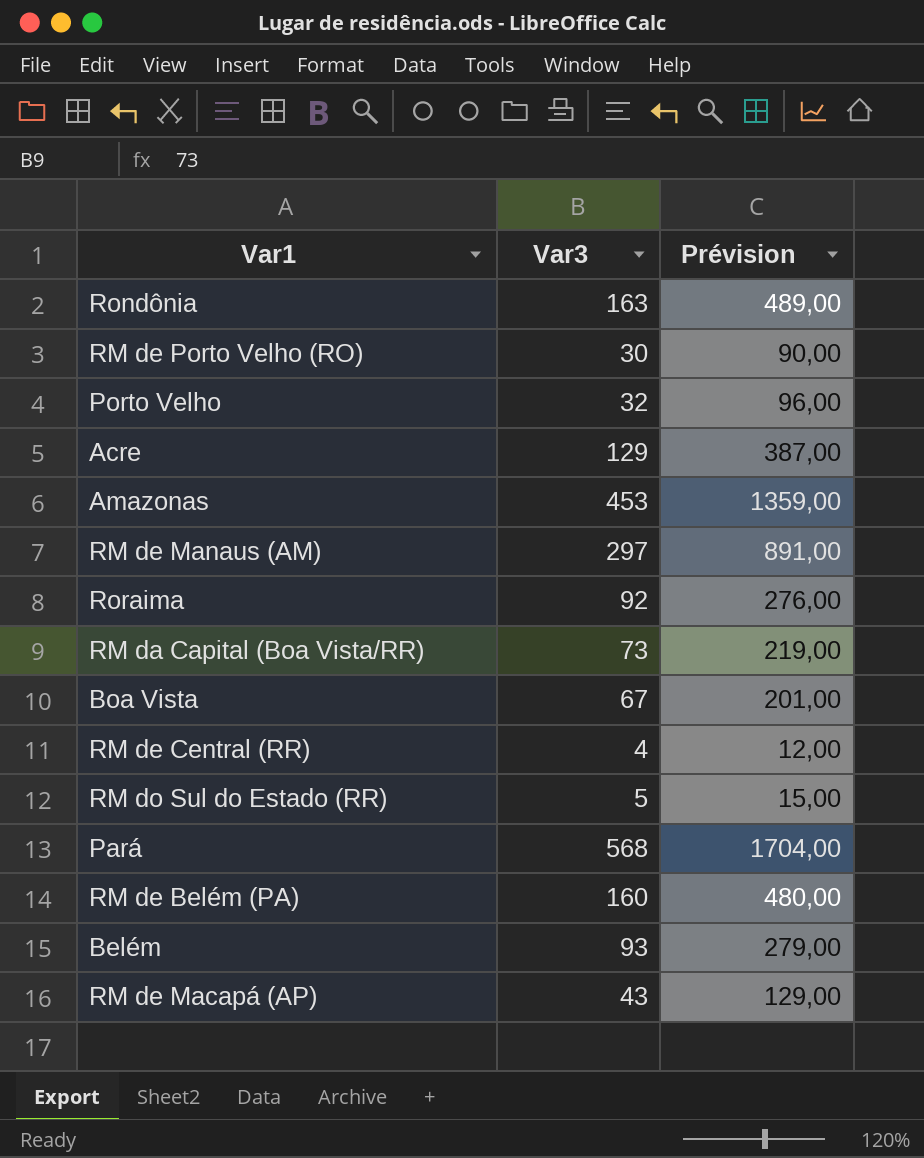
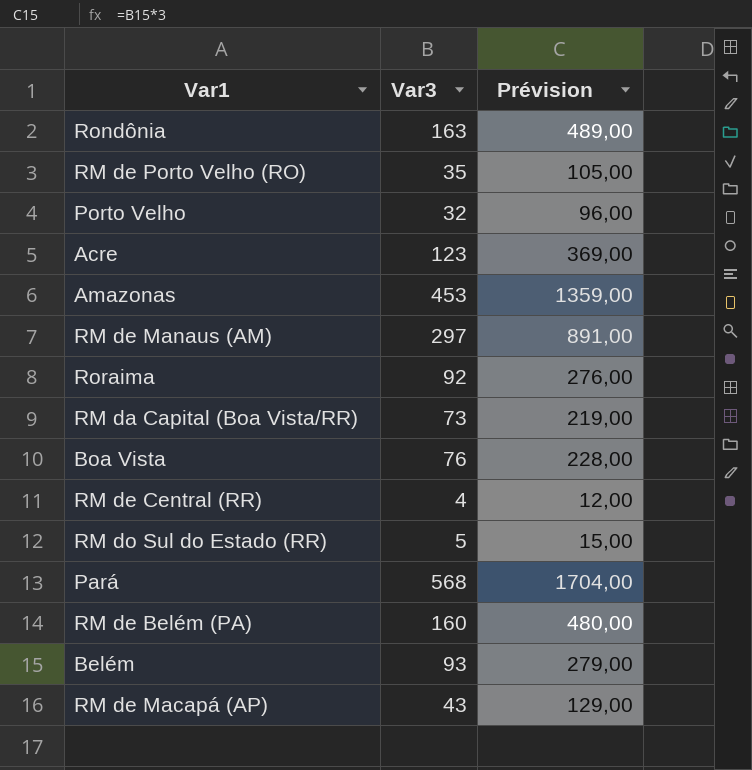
RM de Porto Velho (RO) | Var3: 30 -> 35
RM de Porto Velho (RO) | Prévision: 90,00 -> 105,00
Acre | Var3: 129 -> 123
Acre | Prévision: 387,00 -> 369,00
Boa Vista | Var3: 67 -> 76
Boa Vista | Prévision: 201,00 -> 228,00

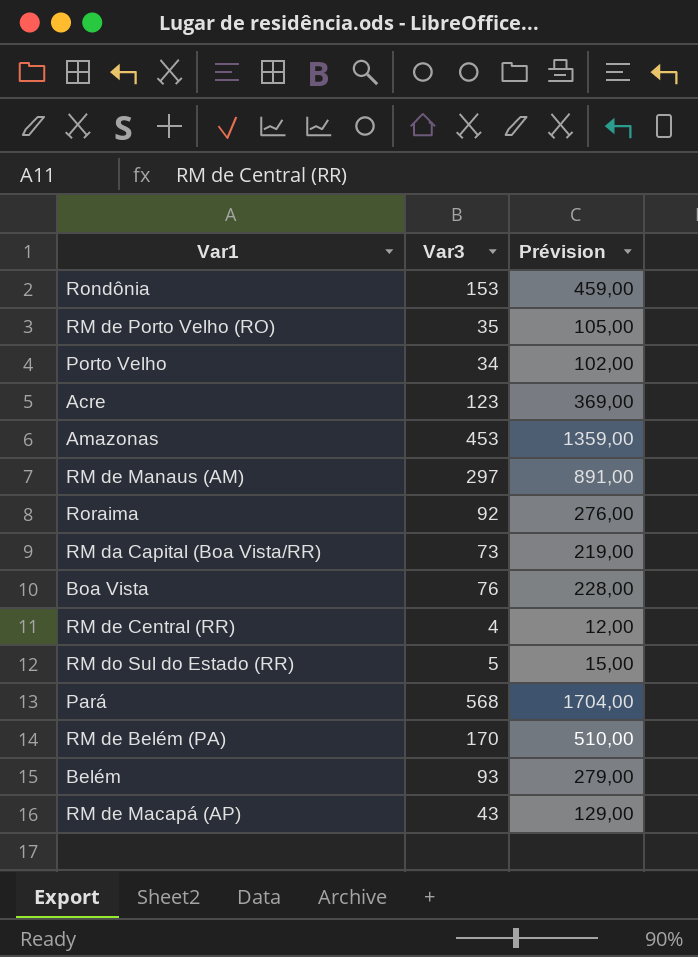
Rondônia | Var3: 163 -> 153
Rondônia | Prévision: 489,00 -> 459,00
Porto Velho | Var3: 32 -> 34
Porto Velho | Prévision: 96,00 -> 102,00
RM de Belém (PA) | Var3: 160 -> 170
RM de Belém (PA) | Prévision: 480,00 -> 510,00

